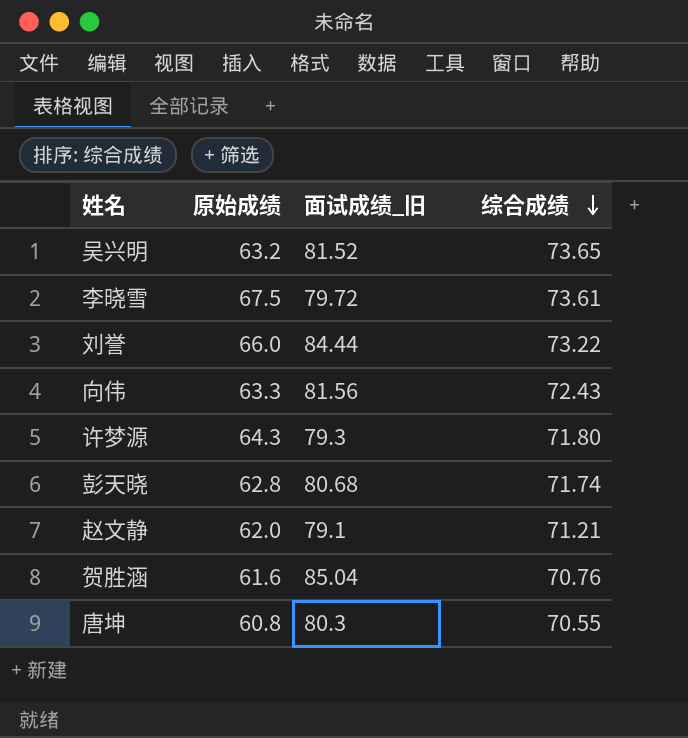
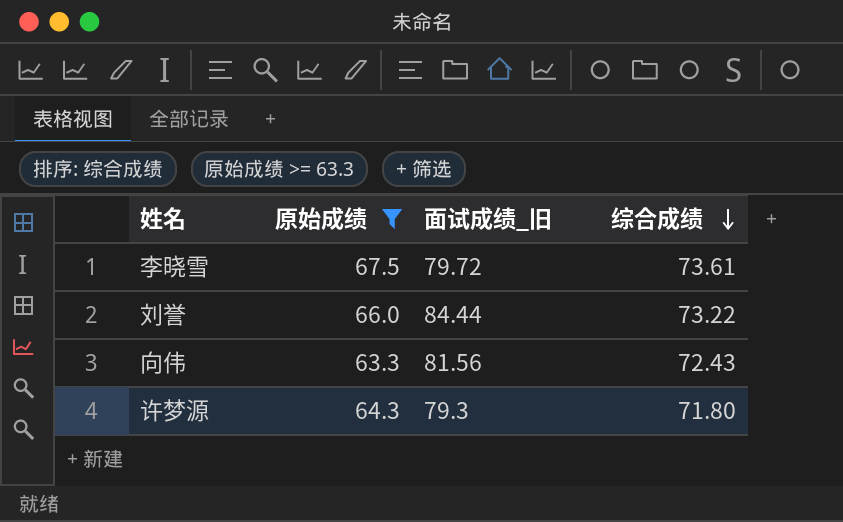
filter: none -> 原始成绩 >= 63.3

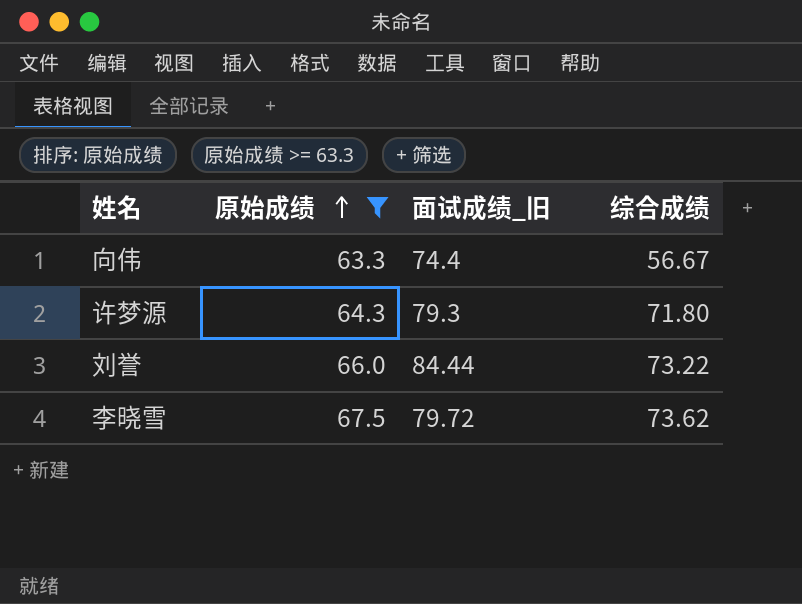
row order: 综合成绩 descending -> 原始成绩 ascending
向伟 | 面试成绩_旧: 81.56 -> 74.4
向伟 | 综合成绩: 72.43 -> 56.67
李晓雪 | 综合成绩: 73.61 -> 73.62

